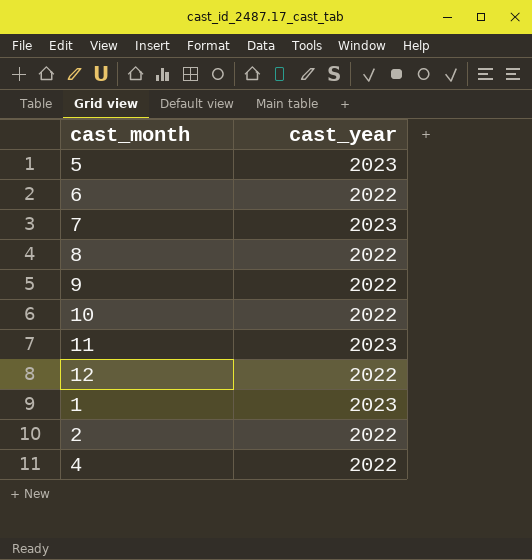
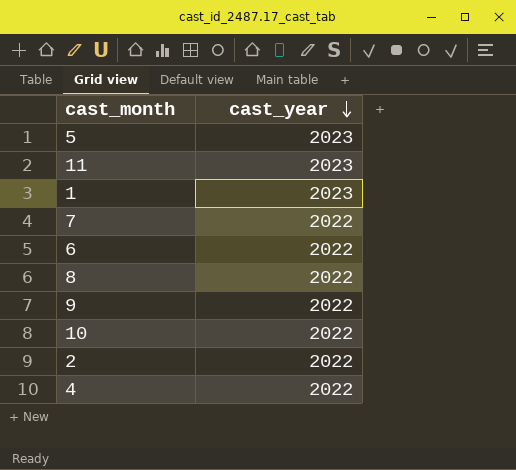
row order: none -> cast_year descending
row 12: 2022 -> none
7 | cast_year: 2023 -> 2022

